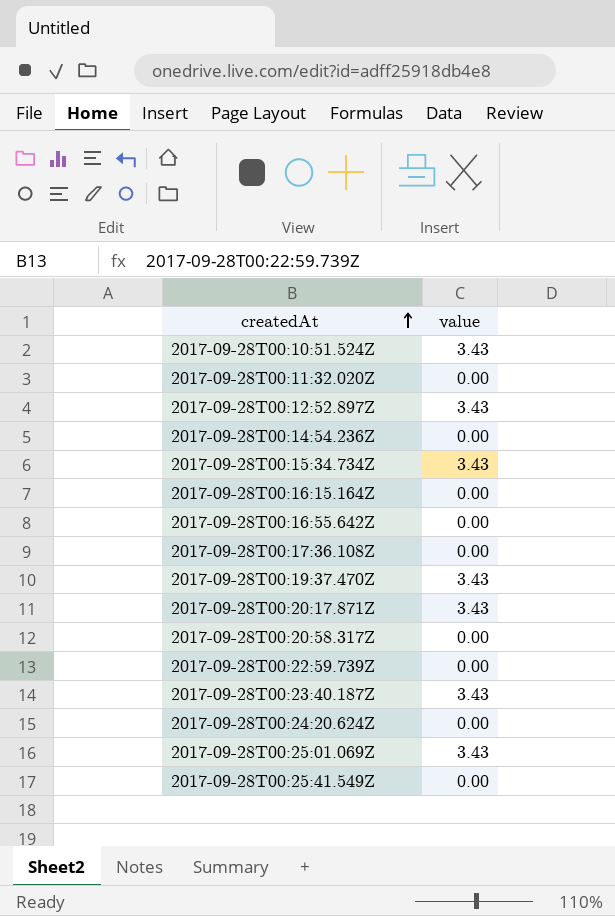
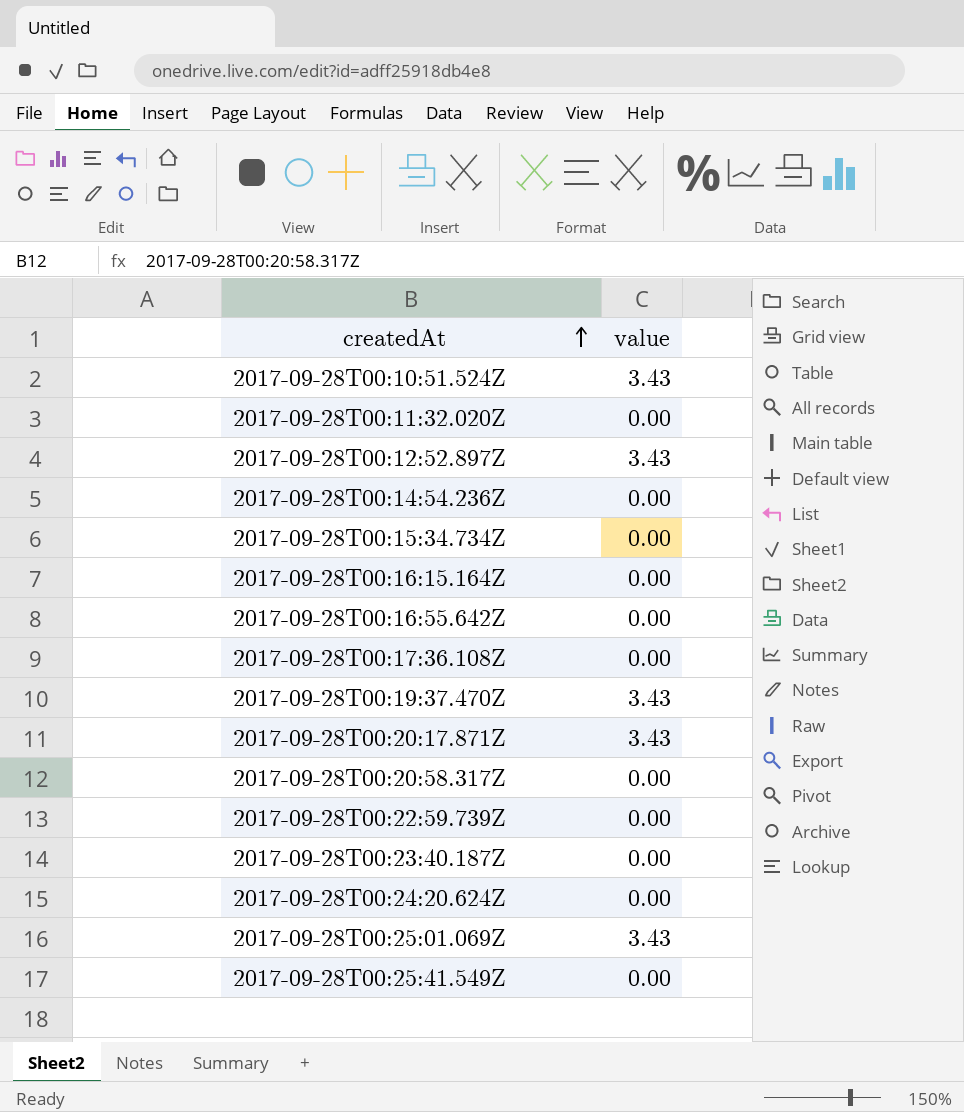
2017-09-28T00:15:34.734Z | value: 3.43 -> 0.00
2017-09-28T00:23:40.187Z | value: 3.43 -> 0.00

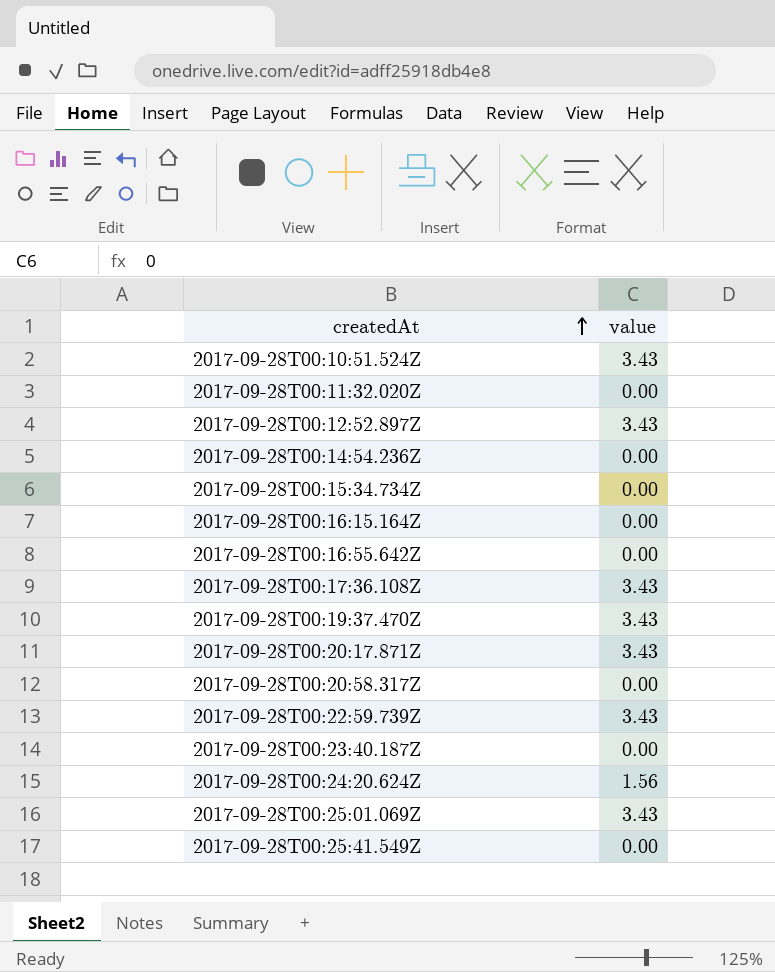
2017-09-28T00:17:36.108Z | value: 0.00 -> 3.43
2017-09-28T00:22:59.739Z | value: 0.00 -> 3.43
2017-09-28T00:24:20.624Z | value: 0.00 -> 1.56

